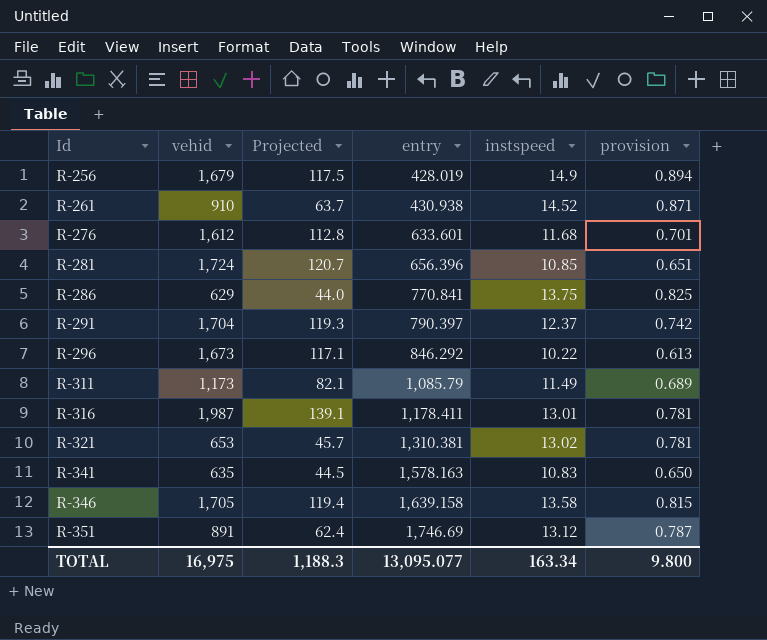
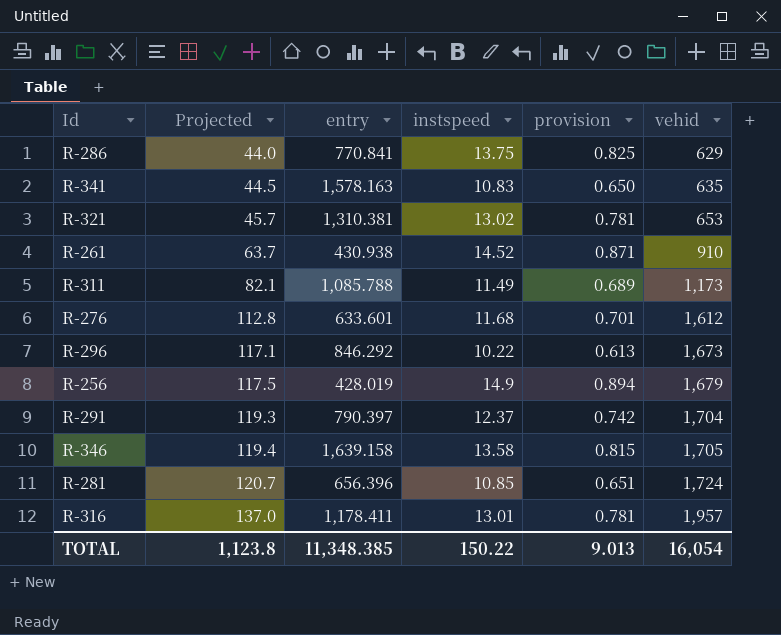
row order: Id ascending -> Projected ascending
column vehid | position: 2 -> 6
row R-351: 891 | 62.4 | 1,746.69 | 13.12 | 0.787 -> none
R-311 | entry: 1,085.79 -> 1,085.788
R-316 | Projected: 139.1 -> 137.0
R-316 | vehid: 1,987 -> 1,957
TOTAL | Projected: 1,188.3 -> 1,123.8
TOTAL | entry: 13,095.077 -> 11,348.385
TOTAL | instspeed: 163.34 -> 150.22
TOTAL | provision: 9.800 -> 9.013
TOTAL | vehid: 16,975 -> 16,054

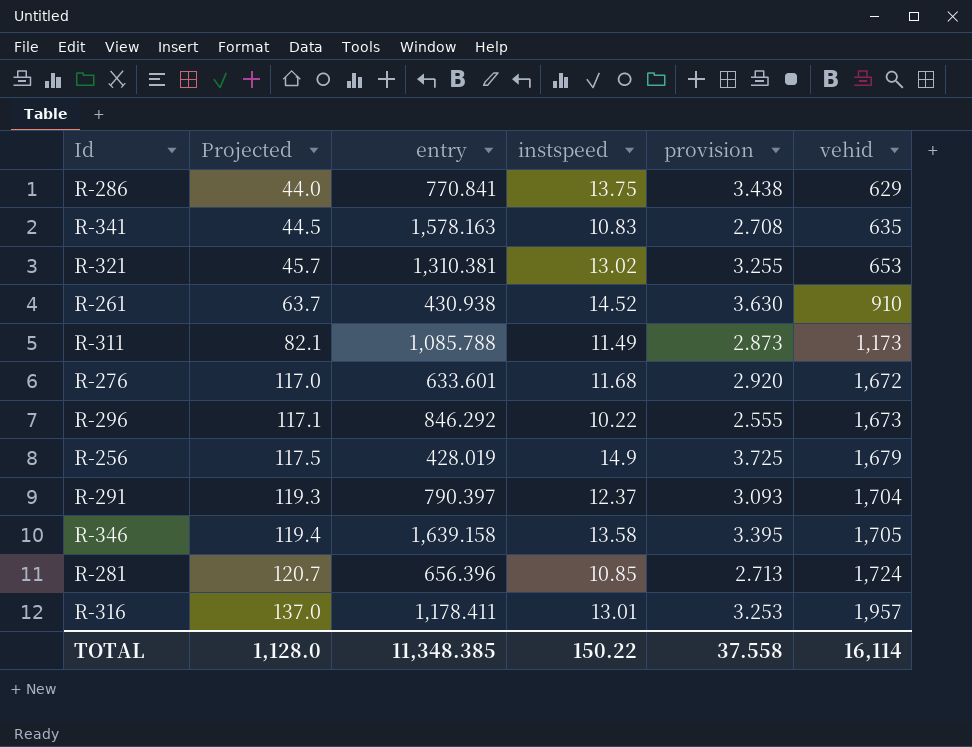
column provision | formula: [instspeed] * 0.06 -> [instspeed] * 0.25
R-276 | Projected: 112.8 -> 117.0
R-276 | vehid: 1,612 -> 1,672
TOTAL | Projected: 1,123.8 -> 1,128.0
TOTAL | provision: 9.013 -> 37.558
TOTAL | vehid: 16,054 -> 16,114

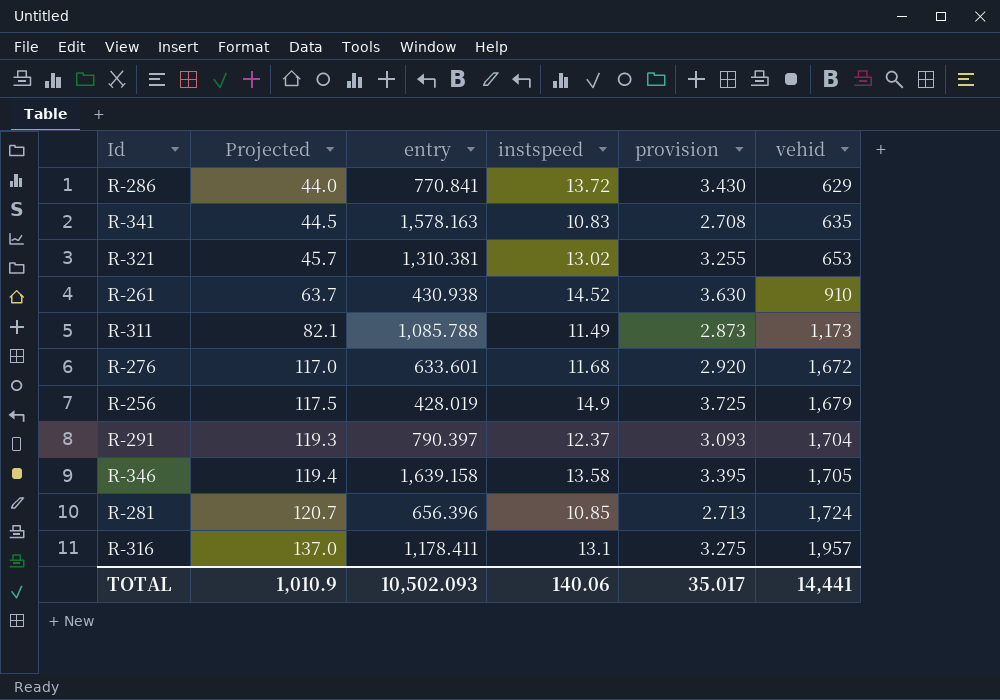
row R-296: 117.1 | 846.292 | 10.22 | 2.555 | 1,673 -> none
R-286 | instspeed: 13.75 -> 13.72
R-286 | provision: 3.438 -> 3.430
R-316 | instspeed: 13.01 -> 13.1
R-316 | provision: 3.253 -> 3.275
TOTAL | Projected: 1,128.0 -> 1,010.9
TOTAL | entry: 11,348.385 -> 10,502.093
TOTAL | instspeed: 150.22 -> 140.06
TOTAL | provision: 37.558 -> 35.017
TOTAL | vehid: 16,114 -> 14,441

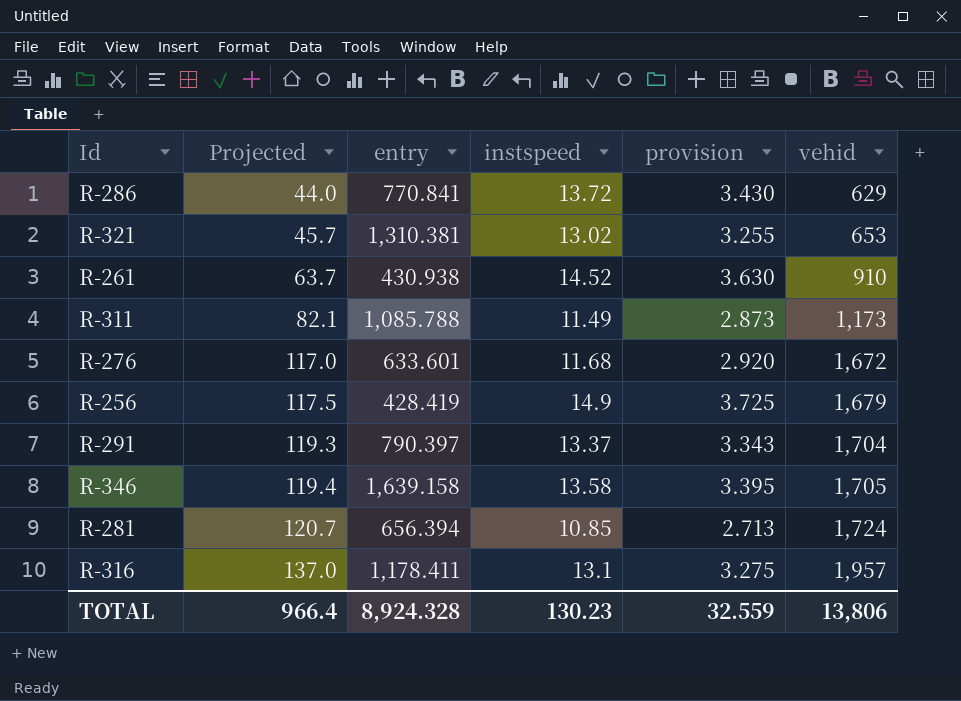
row R-341: 44.5 | 1,578.163 | 10.83 | 2.708 | 635 -> none
R-256 | entry: 428.019 -> 428.419
R-291 | instspeed: 12.37 -> 13.37
R-291 | provision: 3.093 -> 3.343
R-281 | entry: 656.396 -> 656.394
TOTAL | Projected: 1,010.9 -> 966.4
TOTAL | entry: 10,502.093 -> 8,924.328
TOTAL | instspeed: 140.06 -> 130.23
TOTAL | provision: 35.017 -> 32.559
TOTAL | vehid: 14,441 -> 13,806

